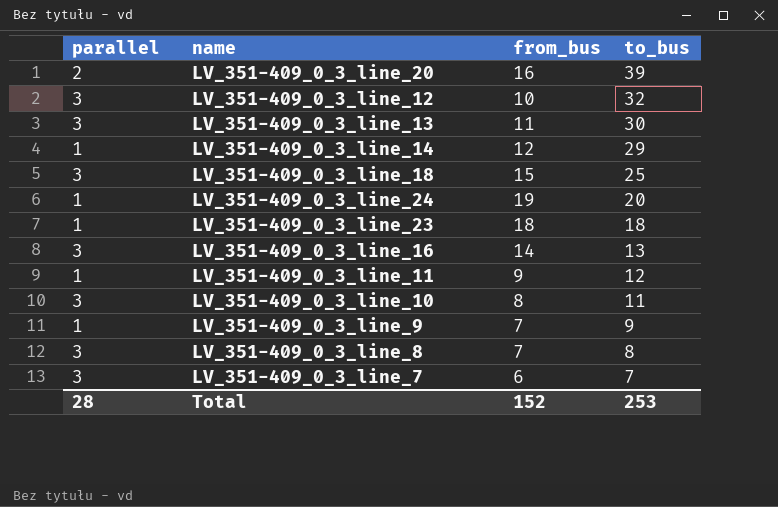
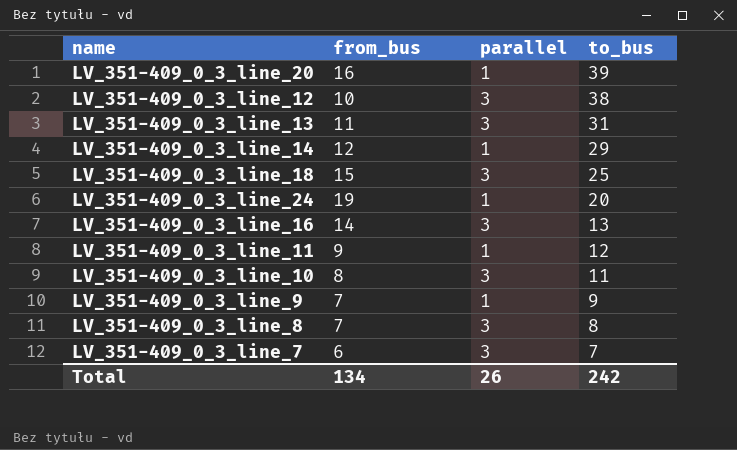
column parallel | position: 1 -> 3
row LV_351-409_0_3_line_23: 1 | 18 | 18 -> none
LV_351-409_0_3_line_20 | parallel: 2 -> 1
LV_351-409_0_3_line_12 | to_bus: 32 -> 38
LV_351-409_0_3_line_13 | to_bus: 30 -> 31
Total | from_bus: 152 -> 134
Total | parallel: 28 -> 26
Total | to_bus: 253 -> 242

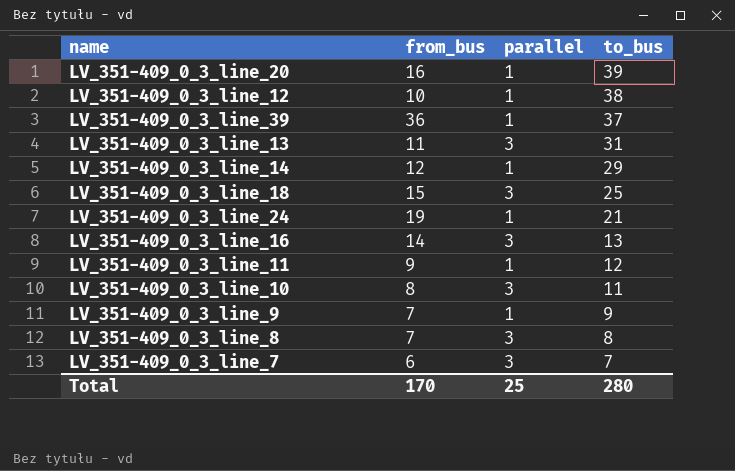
LV_351-409_0_3_line_12 | parallel: 3 -> 1
row LV_351-409_0_3_line_39: none -> 36 | 1 | 37
LV_351-409_0_3_line_24 | to_bus: 20 -> 21
Total | from_bus: 134 -> 170
Total | parallel: 26 -> 25
Total | to_bus: 242 -> 280

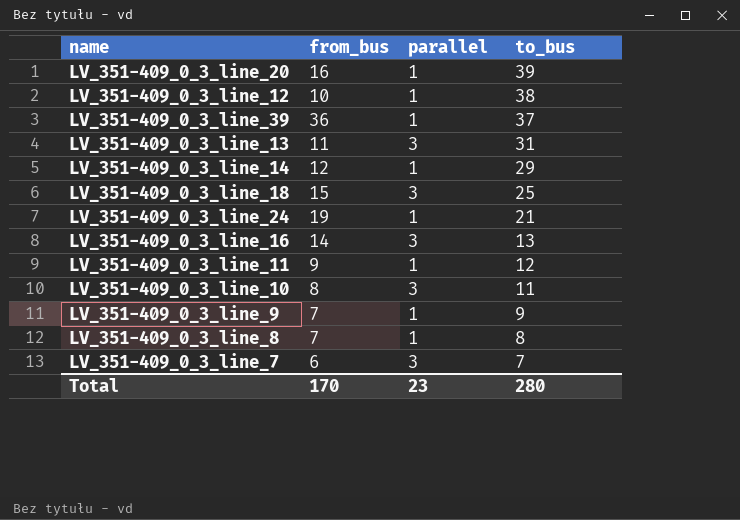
LV_351-409_0_3_line_8 | parallel: 3 -> 1
Total | parallel: 25 -> 23

